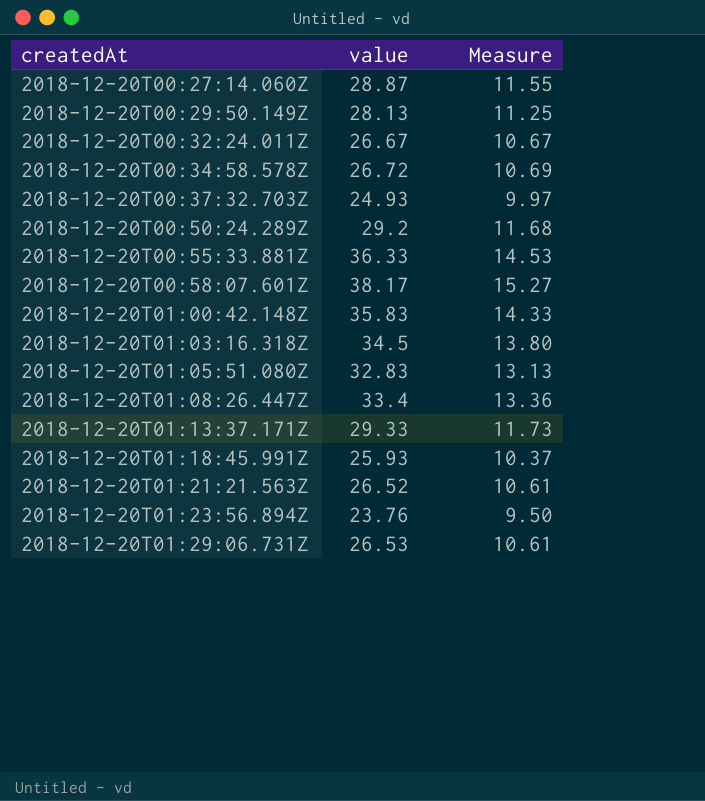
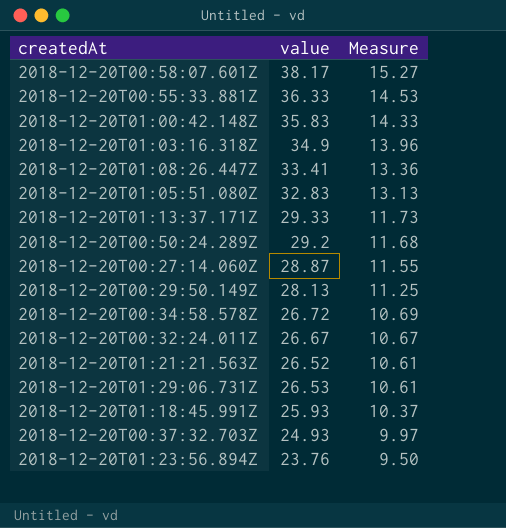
row order: createdAt ascending -> Measure descending
2018-12-20T01:03:16.318Z | value: 34.5 -> 34.9
2018-12-20T01:03:16.318Z | Measure: 13.80 -> 13.96
2018-12-20T01:08:26.447Z | value: 33.4 -> 33.41

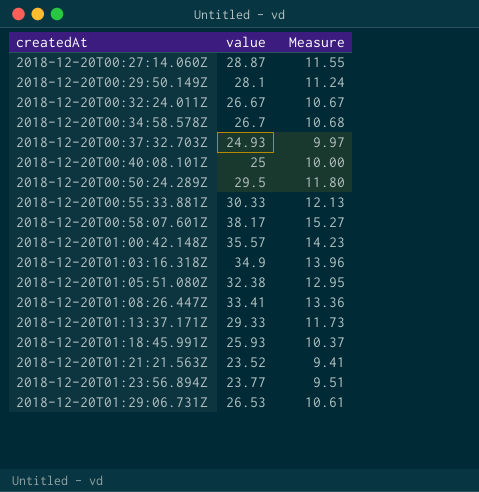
row order: Measure descending -> createdAt ascending
2018-12-20T00:29:50.149Z | value: 28.13 -> 28.1
2018-12-20T00:29:50.149Z | Measure: 11.25 -> 11.24
2018-12-20T00:34:58.578Z | value: 26.72 -> 26.7
2018-12-20T00:34:58.578Z | Measure: 10.69 -> 10.68
row 2018-12-20T00:40:08.101Z: none -> 25 | 10.00
2018-12-20T00:50:24.289Z | value: 29.2 -> 29.5
2018-12-20T00:50:24.289Z | Measure: 11.68 -> 11.80
2018-12-20T00:55:33.881Z | value: 36.33 -> 30.33
2018-12-20T00:55:33.881Z | Measure: 14.53 -> 12.13
2018-12-20T01:00:42.148Z | value: 35.83 -> 35.57
2018-12-20T01:00:42.148Z | Measure: 14.33 -> 14.23
2018-12-20T01:05:51.080Z | value: 32.83 -> 32.38
2018-12-20T01:05:51.080Z | Measure: 13.13 -> 12.95
2018-12-20T01:21:21.563Z | value: 26.52 -> 23.52
2018-12-20T01:21:21.563Z | Measure: 10.61 -> 9.41
2018-12-20T01:23:56.894Z | value: 23.76 -> 23.77
2018-12-20T01:23:56.894Z | Measure: 9.50 -> 9.51

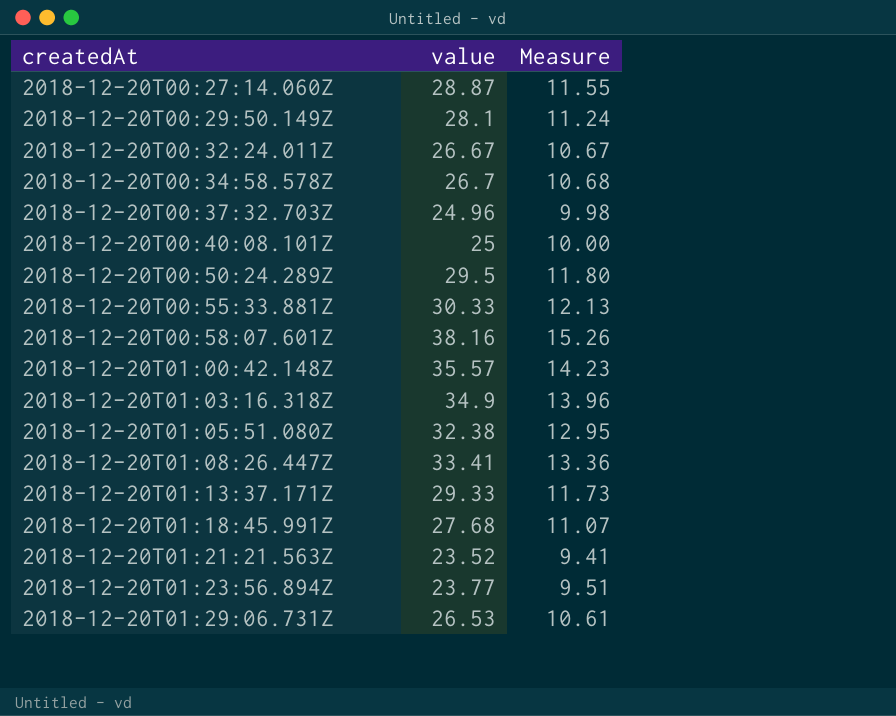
2018-12-20T00:37:32.703Z | value: 24.93 -> 24.96
2018-12-20T00:37:32.703Z | Measure: 9.97 -> 9.98
2018-12-20T00:58:07.601Z | value: 38.17 -> 38.16
2018-12-20T00:58:07.601Z | Measure: 15.27 -> 15.26
2018-12-20T01:18:45.991Z | value: 25.93 -> 27.68
2018-12-20T01:18:45.991Z | Measure: 10.37 -> 11.07

